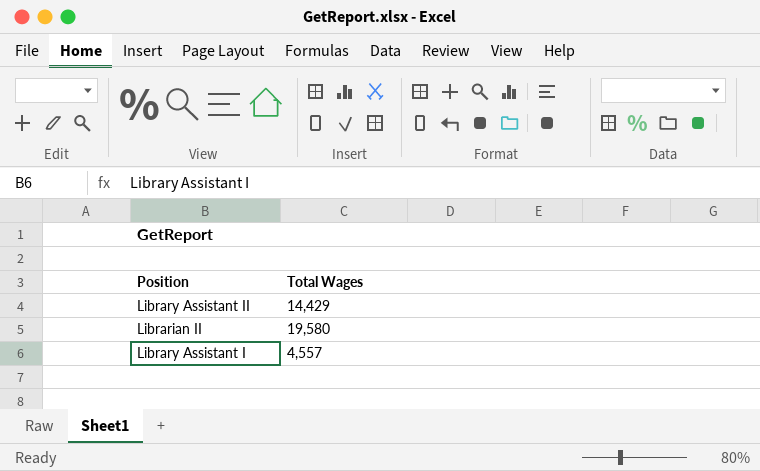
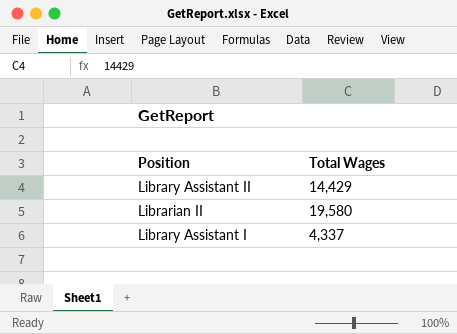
Library Assistant I | Total Wages: 4,557 -> 4,337

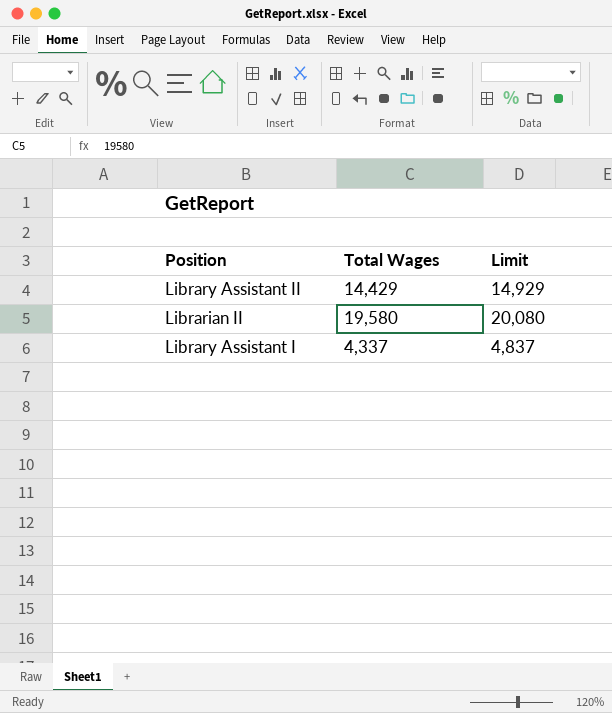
column Limit | formula: none -> [Total Wages] + 500

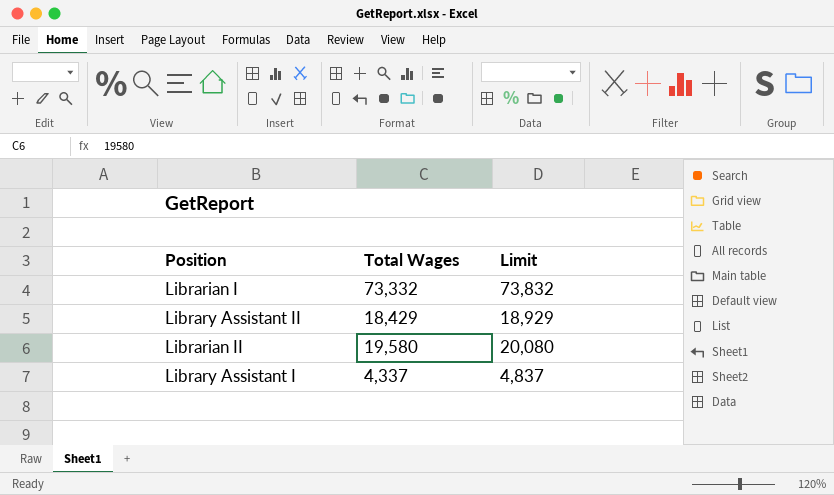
row Librarian I: none -> 73,332 | 73,832
Library Assistant II | Total Wages: 14,429 -> 18,429
Library Assistant II | Limit: 14,929 -> 18,929

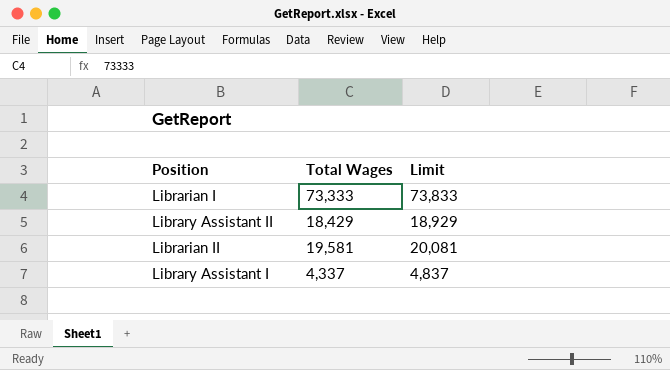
Librarian I | Total Wages: 73,332 -> 73,333
Librarian I | Limit: 73,832 -> 73,833
Librarian II | Total Wages: 19,580 -> 19,581
Librarian II | Limit: 20,080 -> 20,081

